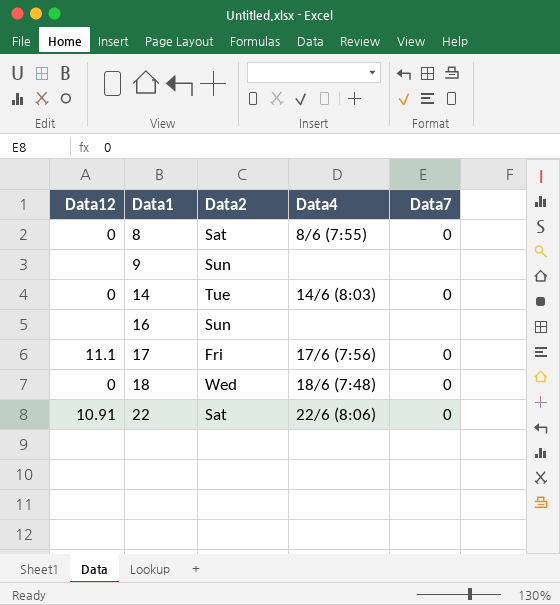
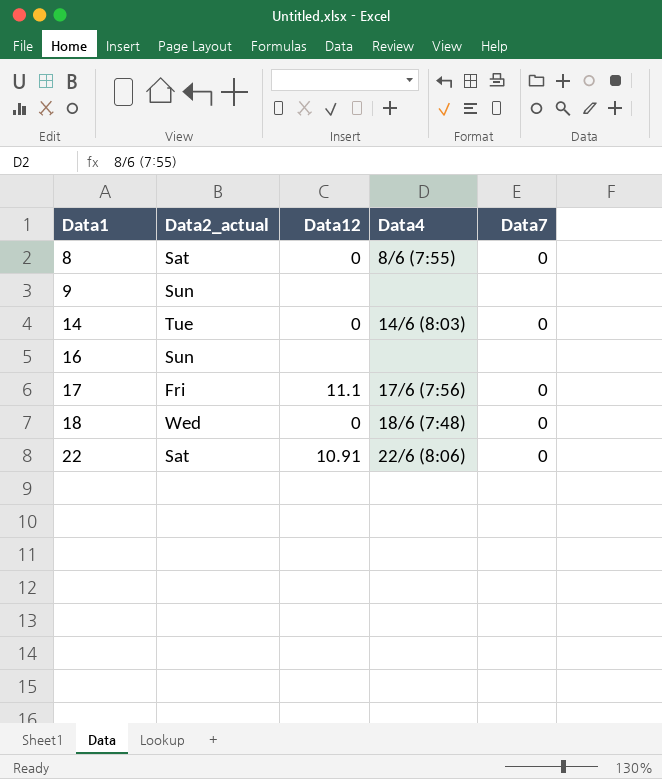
column name: Data2 -> Data2_actual
column Data12 | position: 1 -> 3

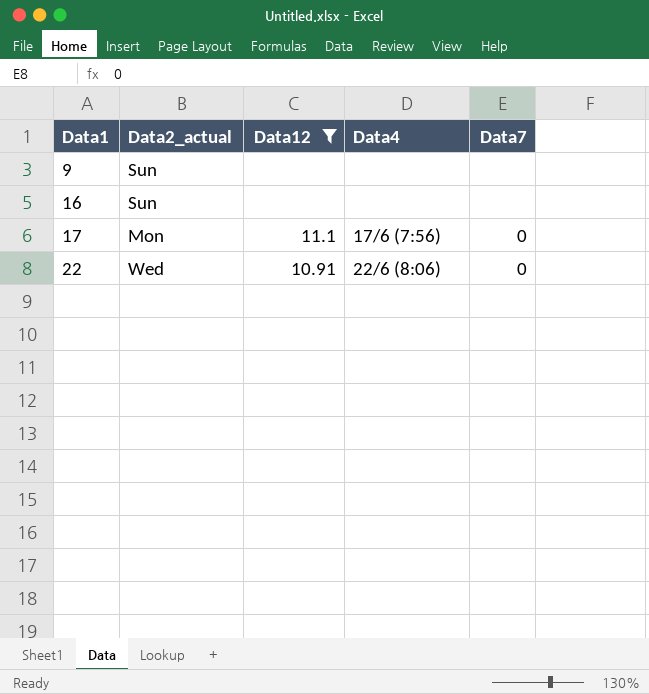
filter: none -> Data12 != 0
17 | Data2_actual: Fri -> Mon
22 | Data2_actual: Sat -> Wed

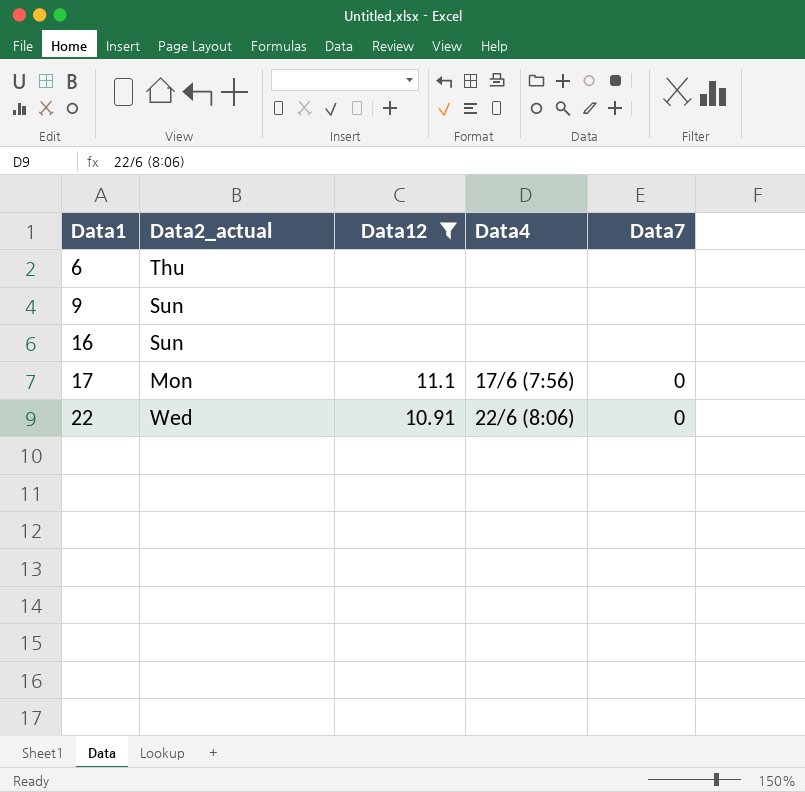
row 6: none -> Thu | none | none | none

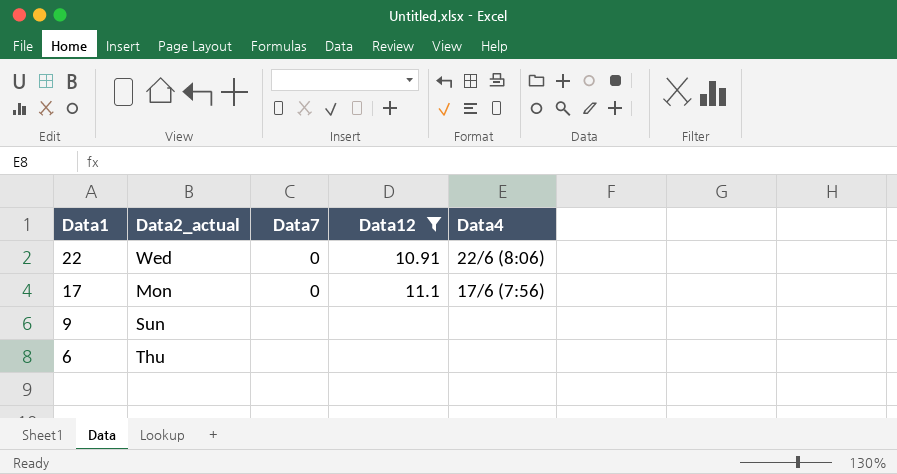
row order: Data1 ascending -> Data1 descending
column Data7 | position: 5 -> 3
row 16: Sun | none | none | none -> none

